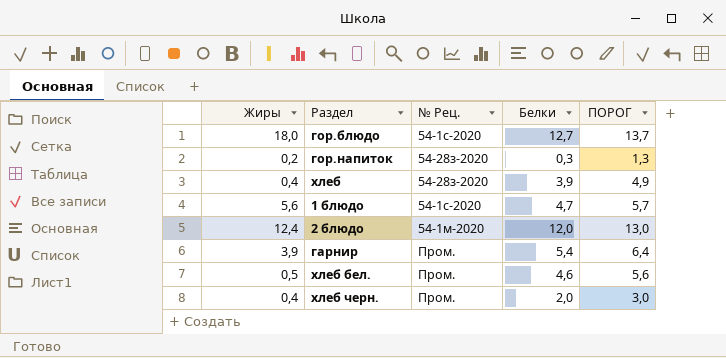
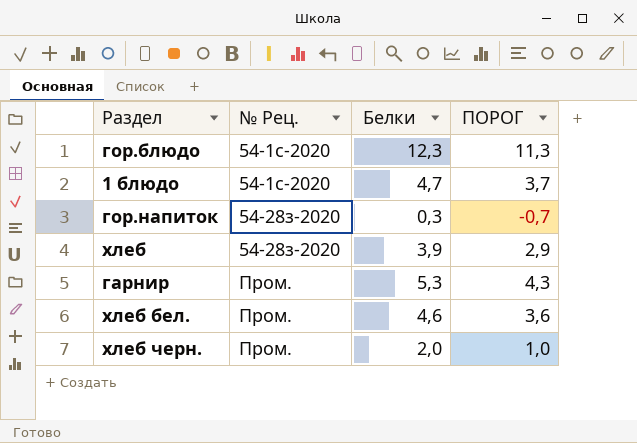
row order: none -> № Рец. ascending
column Жиры | position: 1 -> none
column ПОРОГ | formula: [Белки] + 1 -> [Белки] - 1
row 2 блюдо: 12,4 | 54-1м-2020 | 12,0 | 13,0 -> none
гор.блюдо | Белки: 12,7 -> 12,3
гарнир | Белки: 5,4 -> 5,3

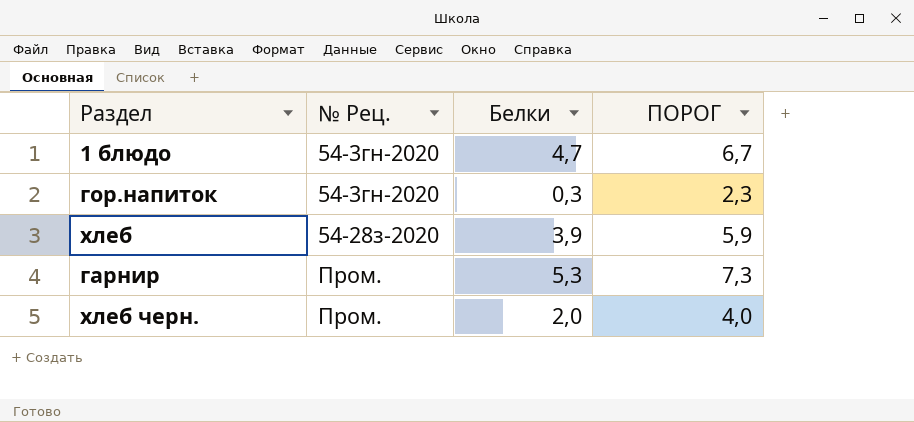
column ПОРОГ | formula: [Белки] - 1 -> [Белки] + 2
row гор.блюдо: 54-1с-2020 | 12,3 | 11,3 -> none
row хлеб бел.: Пром. | 4,6 | 3,6 -> none
1 блюдо | № Рец.: 54-1с-2020 -> 54-3гн-2020
гор.напиток | № Рец.: 54-28з-2020 -> 54-3гн-2020

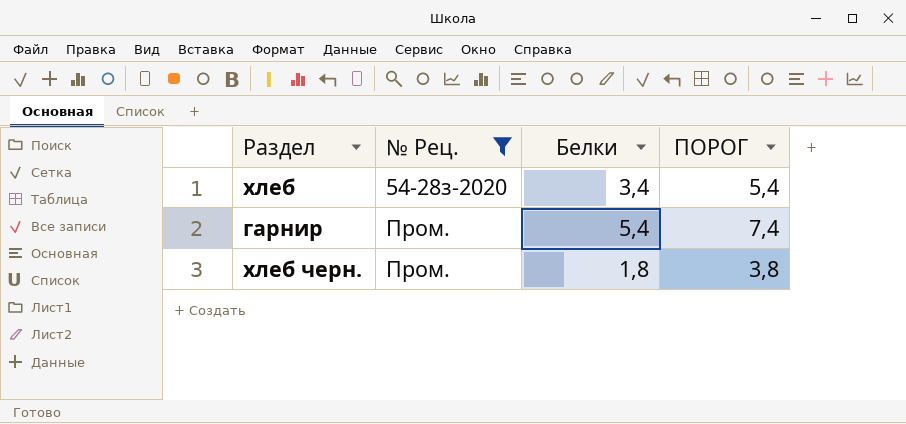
filter: none -> № Рец. != 54-3гн-2020
хлеб | Белки: 3,9 -> 3,4
хлеб | ПОРОГ: 5,9 -> 5,4
гарнир | Белки: 5,3 -> 5,4
гарнир | ПОРОГ: 7,3 -> 7,4
хлеб черн. | Белки: 2,0 -> 1,8
хлеб черн. | ПОРОГ: 4,0 -> 3,8

